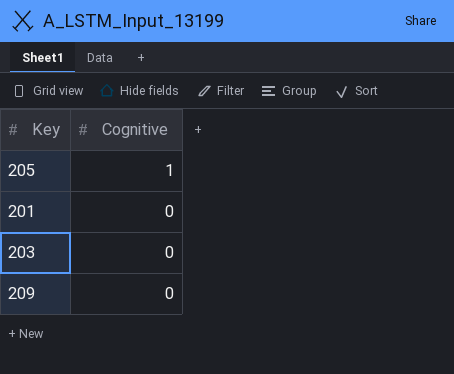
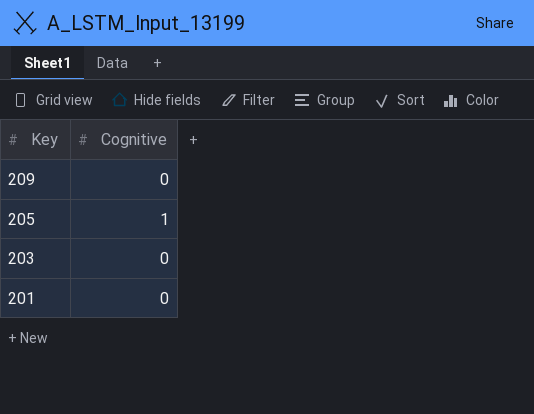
row order: Cognitive descending -> Key descending

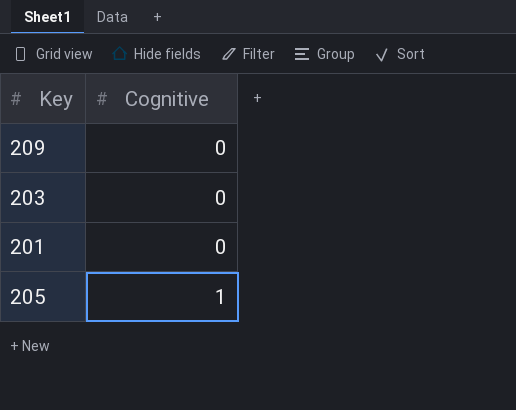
row order: Key descending -> Cognitive ascending

